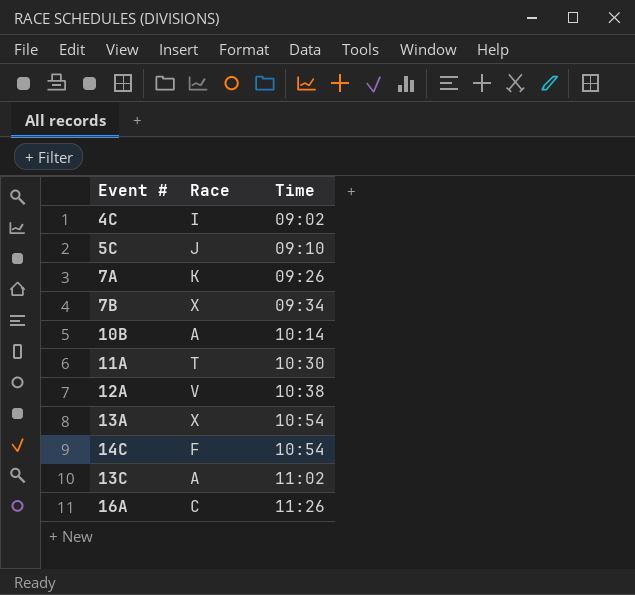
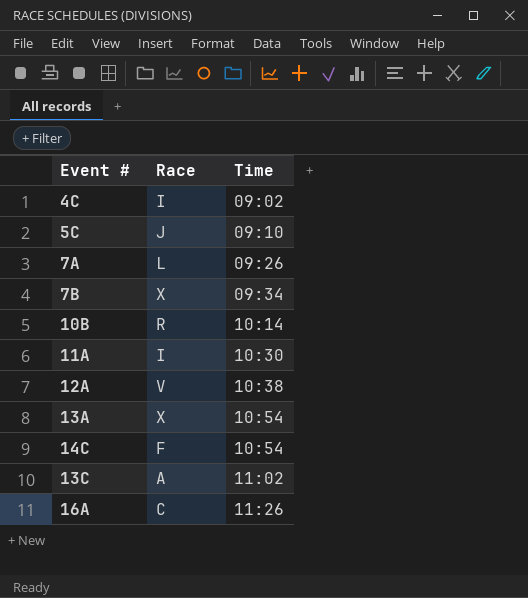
7A | Race: K -> L
10B | Race: A -> R
11A | Race: T -> I

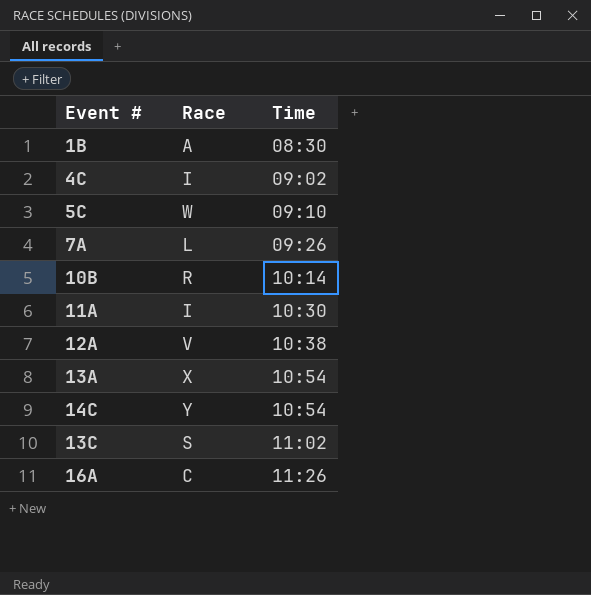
row 7B: X | 09:34 -> none
row 1B: none -> A | 08:30
5C | Race: J -> W
14C | Race: F -> Y
13C | Race: A -> S

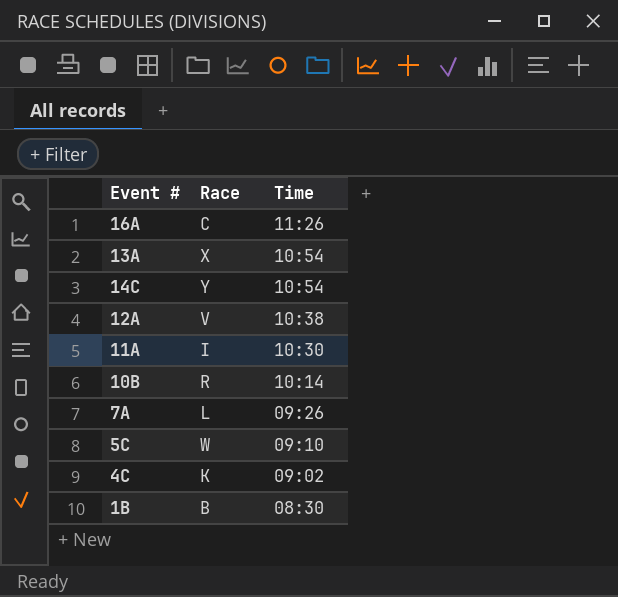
row order: Time ascending -> Time descending
row 13C: S | 11:02 -> none
4C | Race: I -> K
1B | Race: A -> B

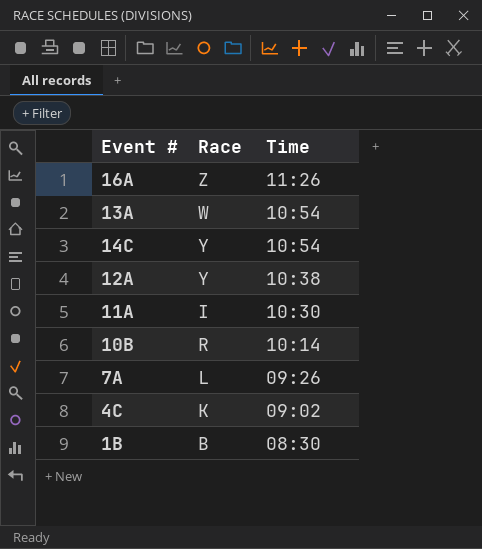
row 5C: W | 09:10 -> none
16A | Race: C -> Z
13A | Race: X -> W
12A | Race: V -> Y

